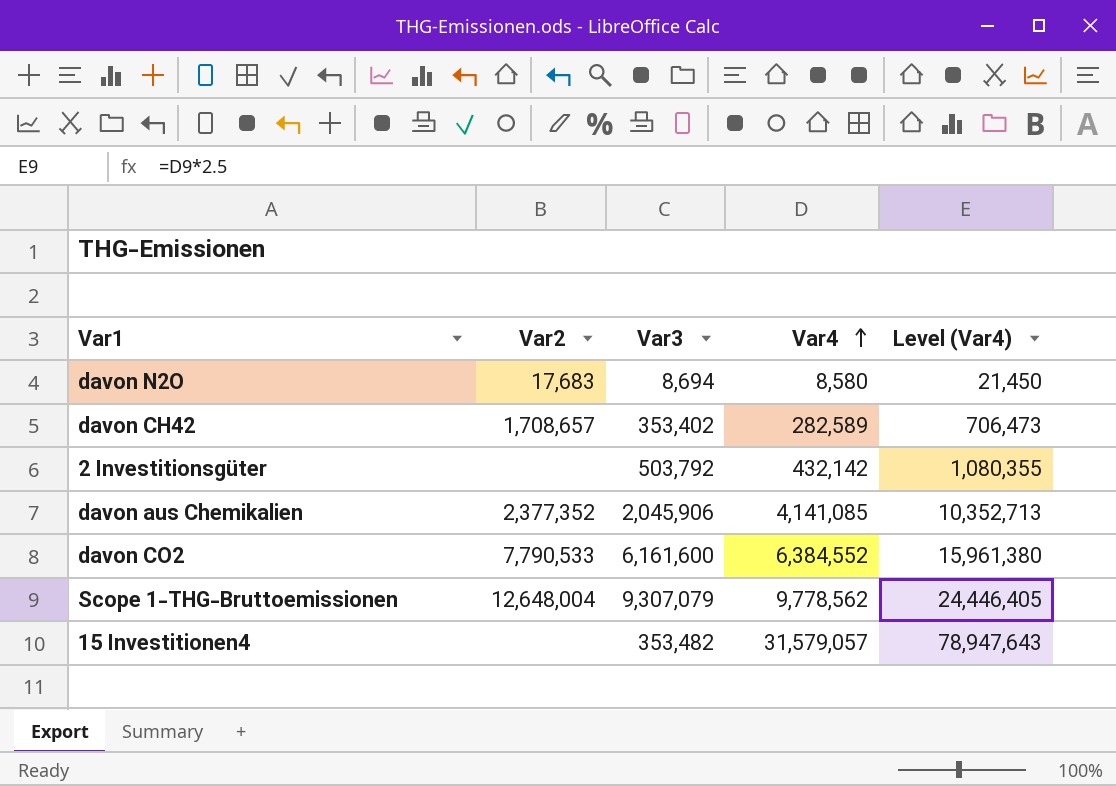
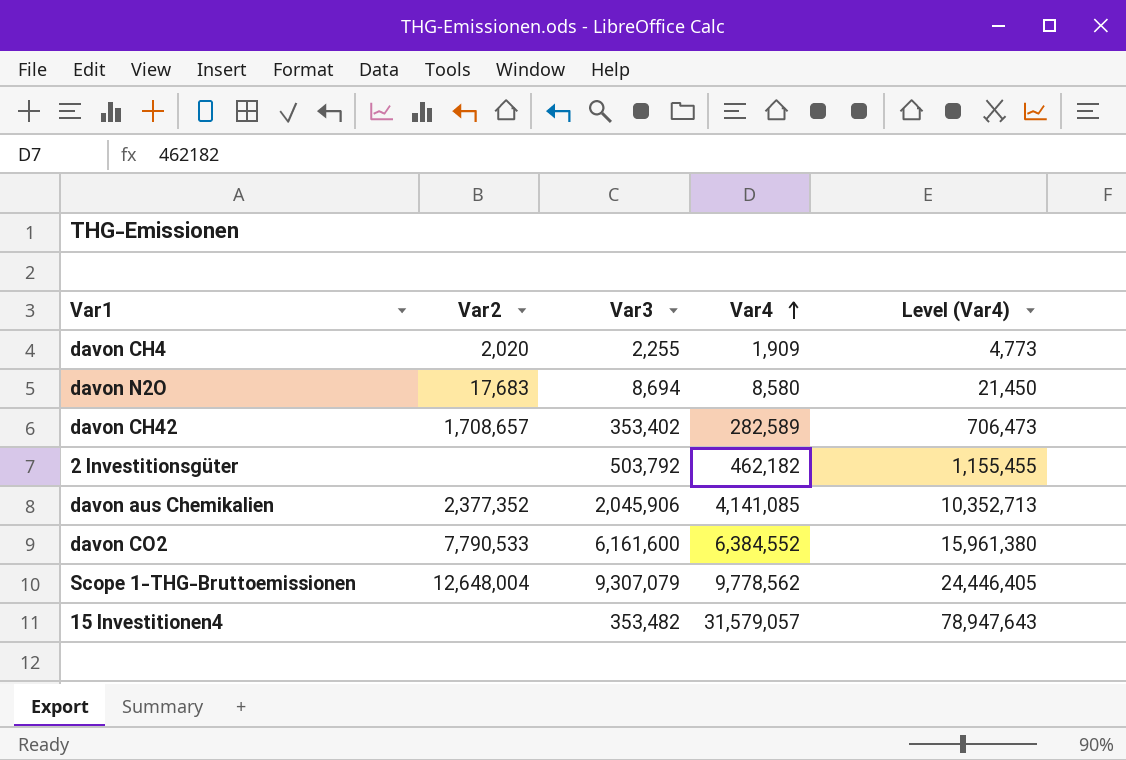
row davon CH4: none -> 2,020 | 2,255 | 1,909 | 4,773
2 Investitionsgüter | Var4: 432,142 -> 462,182
2 Investitionsgüter | Level (Var4): 1,080,355 -> 1,155,455

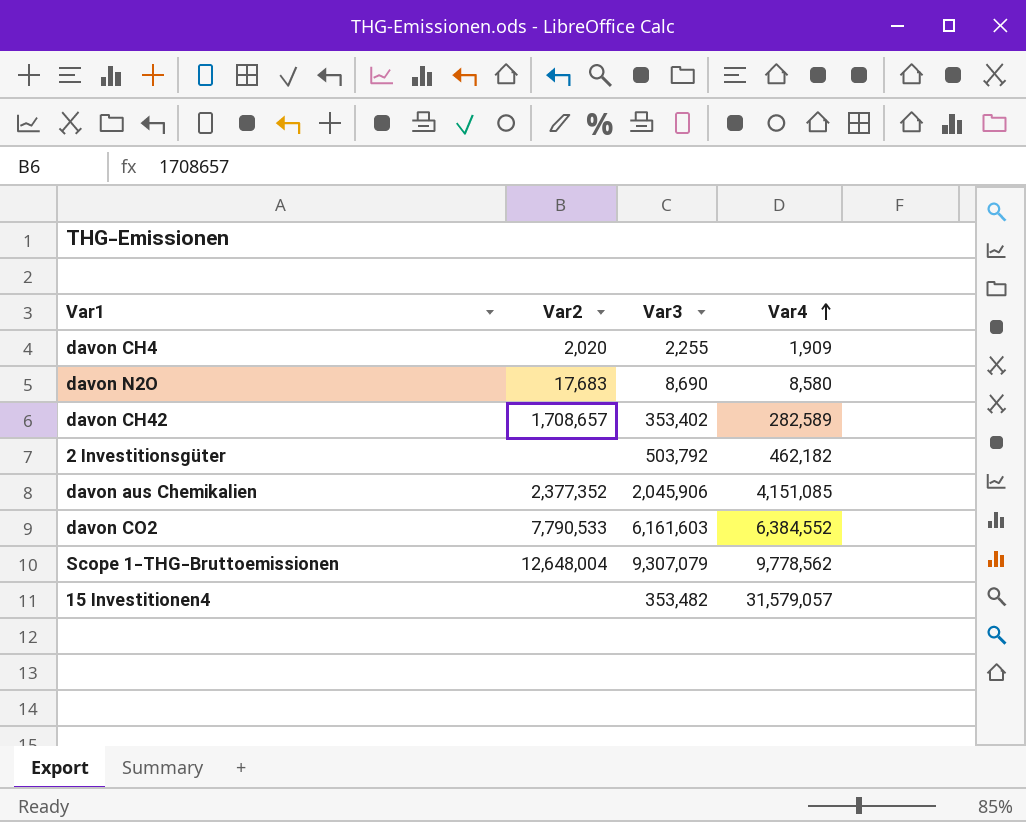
column Level (Var4) | formula: [Var4] * 2.5 -> none
davon N2O | Var3: 8,694 -> 8,690
davon aus Chemikalien | Var4: 4,141,085 -> 4,151,085
davon CO2 | Var3: 6,161,600 -> 6,161,603

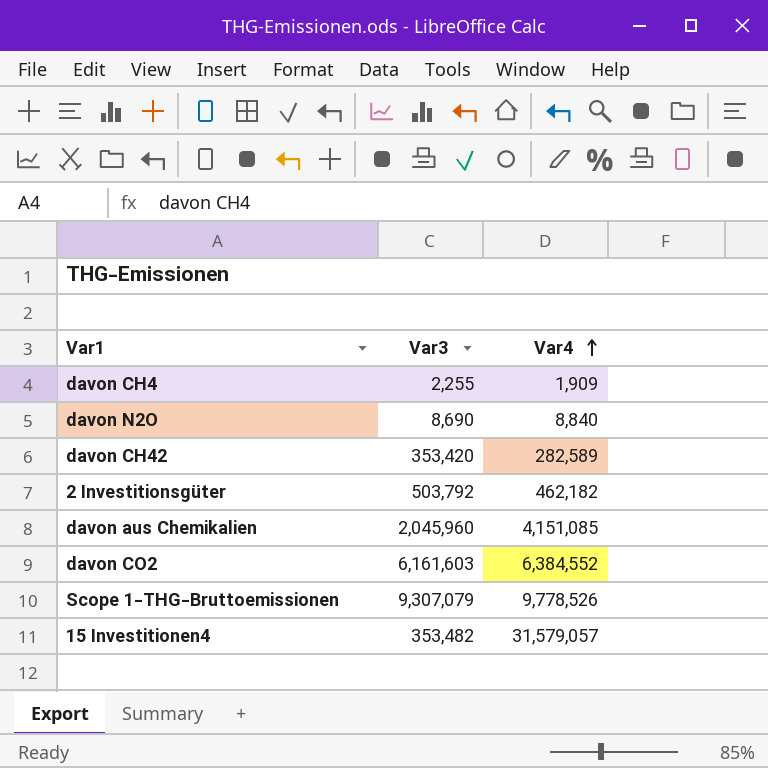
column Var2 | position: 2 -> none
davon N2O | Var4: 8,580 -> 8,840
davon CH42 | Var3: 353,402 -> 353,420
davon aus Chemikalien | Var3: 2,045,906 -> 2,045,960
Scope 1-THG-Bruttoemissionen | Var4: 9,778,562 -> 9,778,526

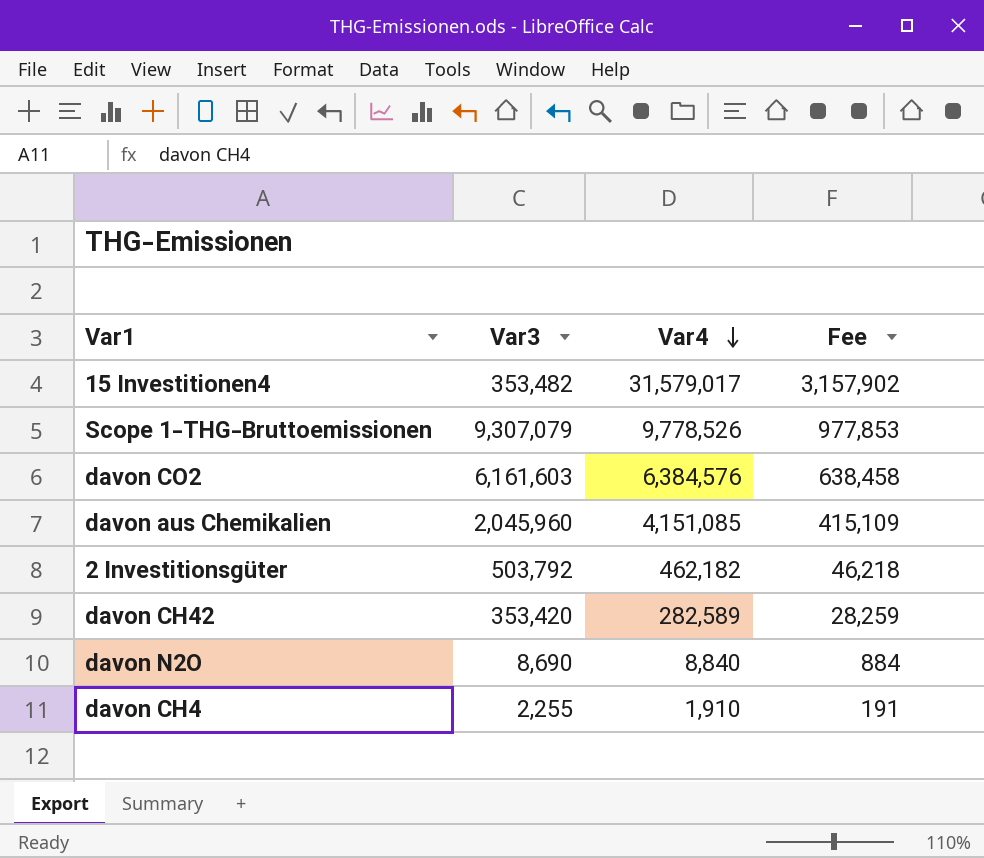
row order: Var4 ascending -> Var4 descending
column Fee | formula: none -> [Var4] * 0.1
15 Investitionen4 | Var4: 31,579,057 -> 31,579,017
davon CO2 | Var4: 6,384,552 -> 6,384,576
davon CH4 | Var4: 1,909 -> 1,910

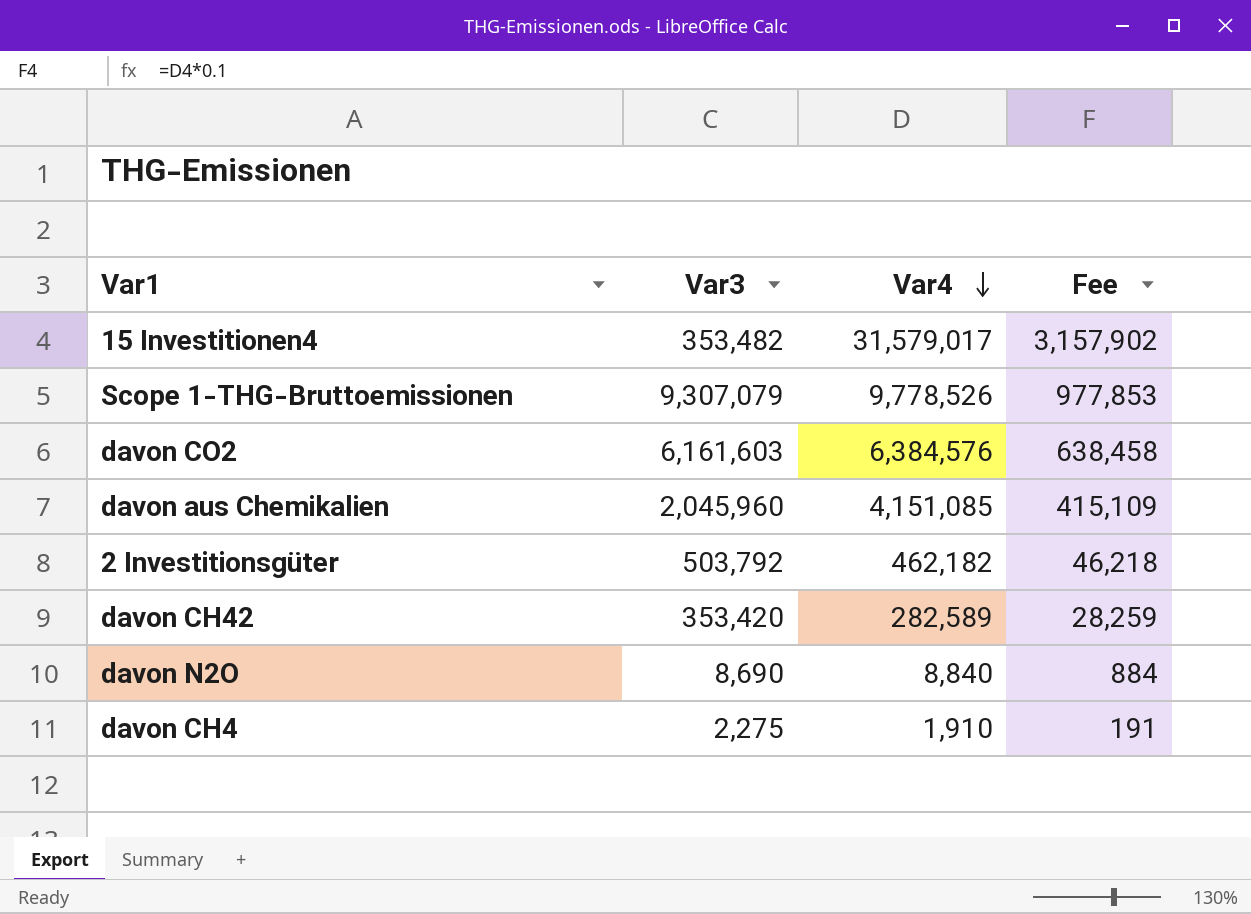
davon CH4 | Var3: 2,255 -> 2,275

